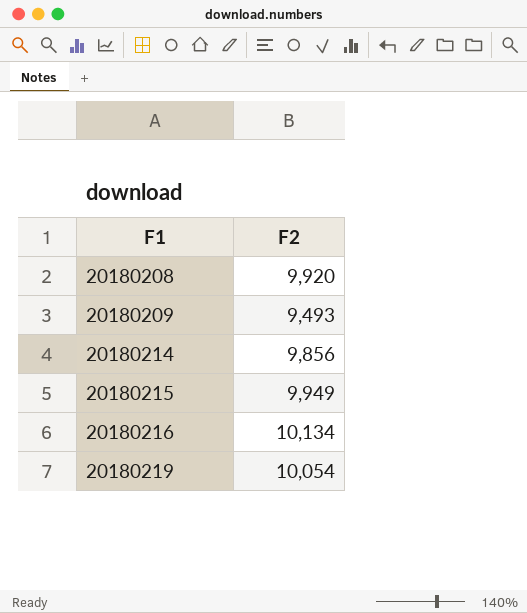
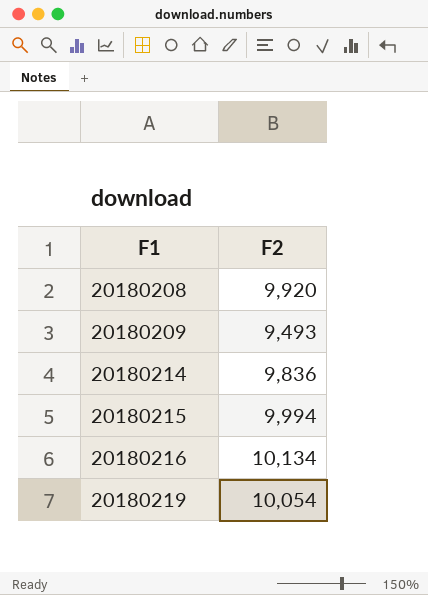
20180214 | F2: 9,856 -> 9,836
20180215 | F2: 9,949 -> 9,994

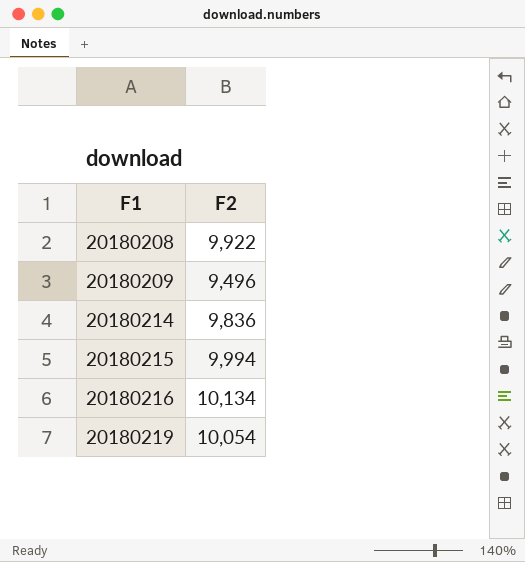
20180208 | F2: 9,920 -> 9,922
20180209 | F2: 9,493 -> 9,496

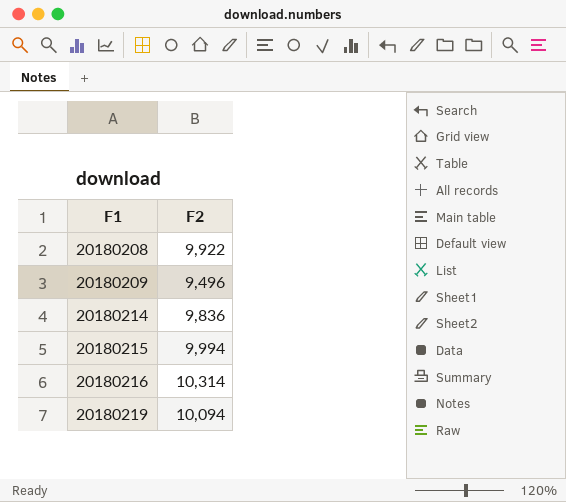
20180216 | F2: 10,134 -> 10,314
20180219 | F2: 10,054 -> 10,094

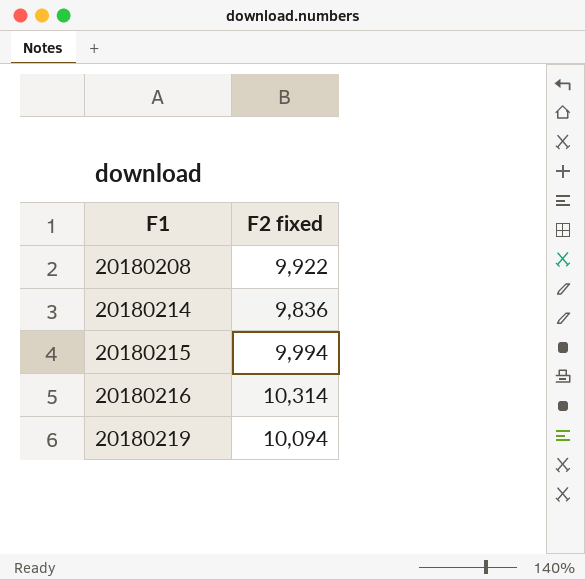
column name: F2 -> F2 fixed
row 20180209: 9,496 -> none

